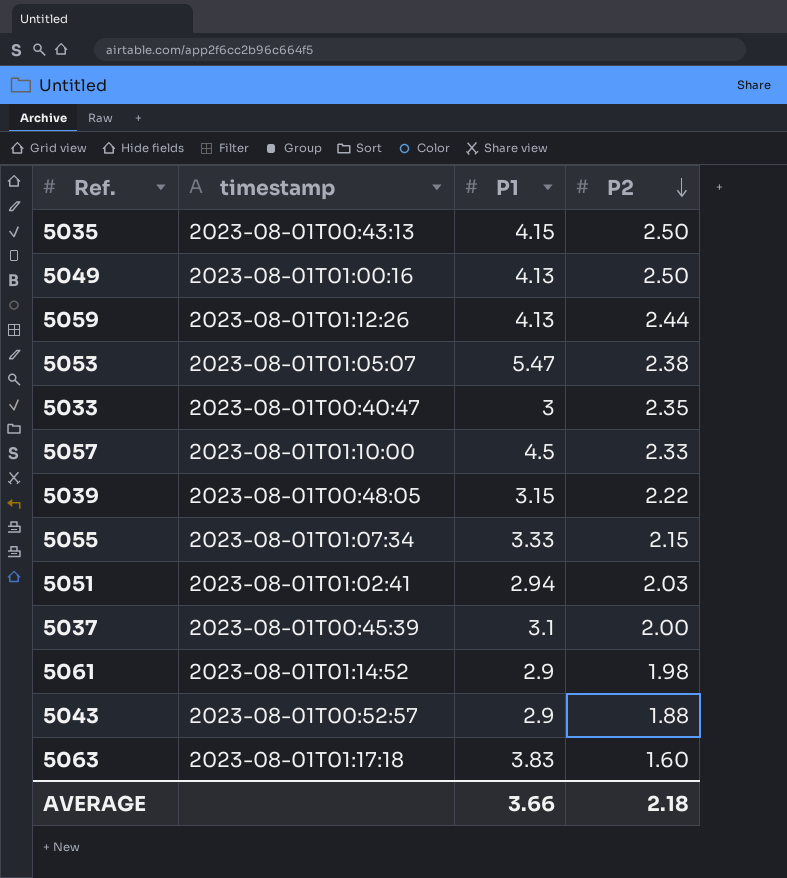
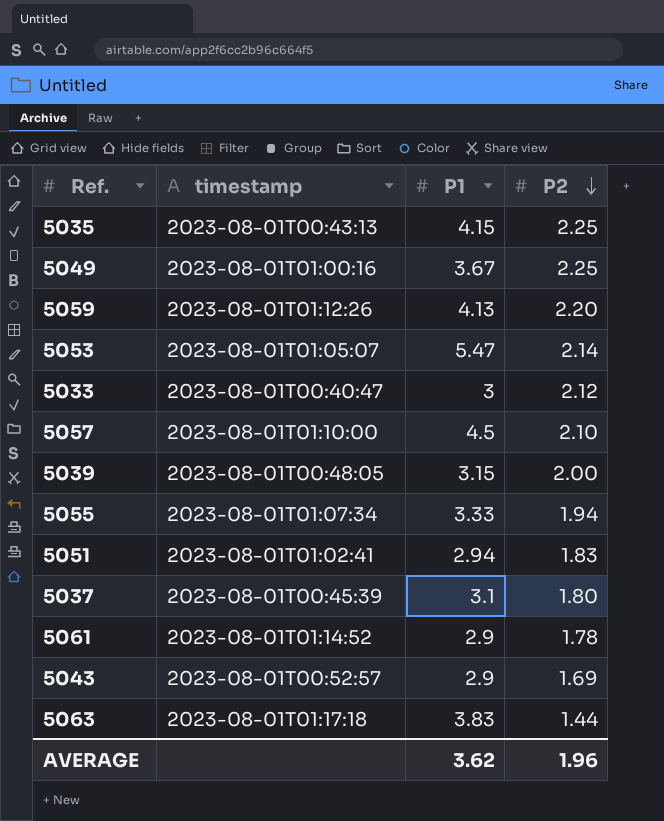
5035 | P2: 2.50 -> 2.25
5049 | P1: 4.13 -> 3.67
5049 | P2: 2.50 -> 2.25
5059 | P2: 2.44 -> 2.20
5053 | P2: 2.38 -> 2.14
5033 | P2: 2.35 -> 2.12
5057 | P2: 2.33 -> 2.10
5039 | P2: 2.22 -> 2.00
5055 | P2: 2.15 -> 1.94
5051 | P2: 2.03 -> 1.83
5037 | P2: 2.00 -> 1.80
5061 | P2: 1.98 -> 1.78
5043 | P2: 1.88 -> 1.69
5063 | P2: 1.60 -> 1.44
AVERAGE | P1: 3.66 -> 3.62
AVERAGE | P2: 2.18 -> 1.96

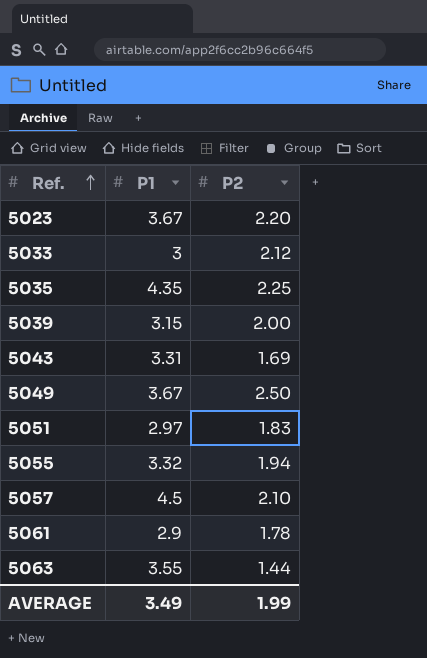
row order: P2 descending -> Ref. ascending
column timestamp | position: 2 -> none
row 5059: 2023-08-01T01:12:26 | 4.13 | 2.20 -> none
row 5053: 2023-08-01T01:05:07 | 5.47 | 2.14 -> none
row 5037: 2023-08-01T00:45:39 | 3.1 | 1.80 -> none
row 5023: none -> 3.67 | 2.20
5035 | P1: 4.15 -> 4.35
5043 | P1: 2.9 -> 3.31
5049 | P2: 2.25 -> 2.50
5051 | P1: 2.94 -> 2.97
5055 | P1: 3.33 -> 3.32
5063 | P1: 3.83 -> 3.55
AVERAGE | P1: 3.62 -> 3.49
AVERAGE | P2: 1.96 -> 1.99

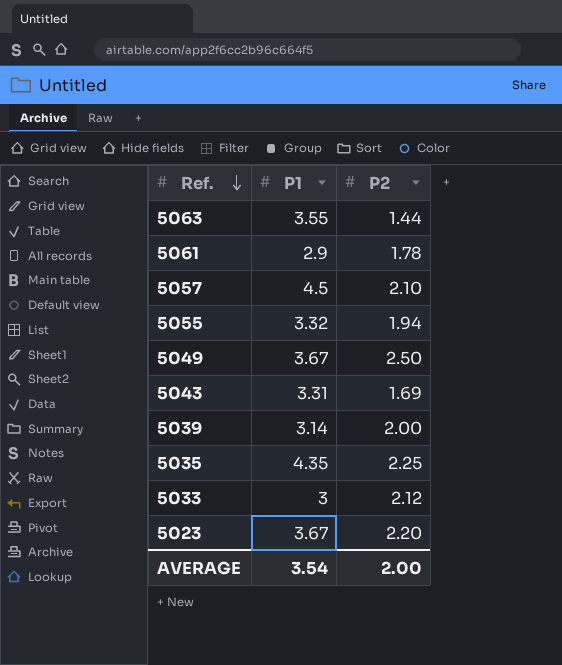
row order: Ref. ascending -> Ref. descending
row 5051: 2.97 | 1.83 -> none
5039 | P1: 3.15 -> 3.14
AVERAGE | P1: 3.49 -> 3.54
AVERAGE | P2: 1.99 -> 2.00

